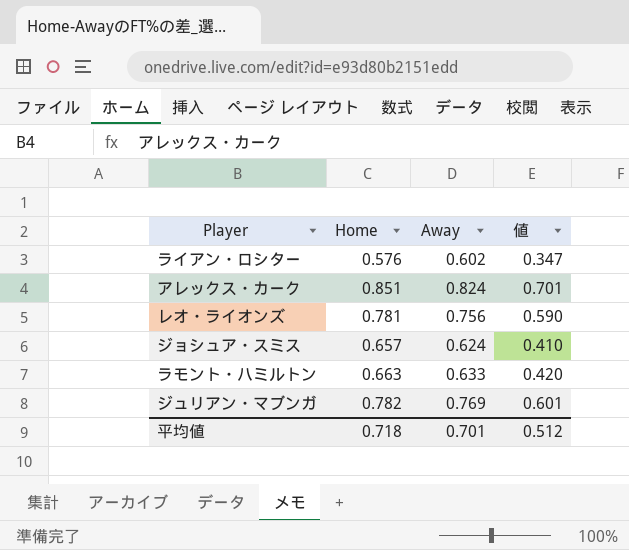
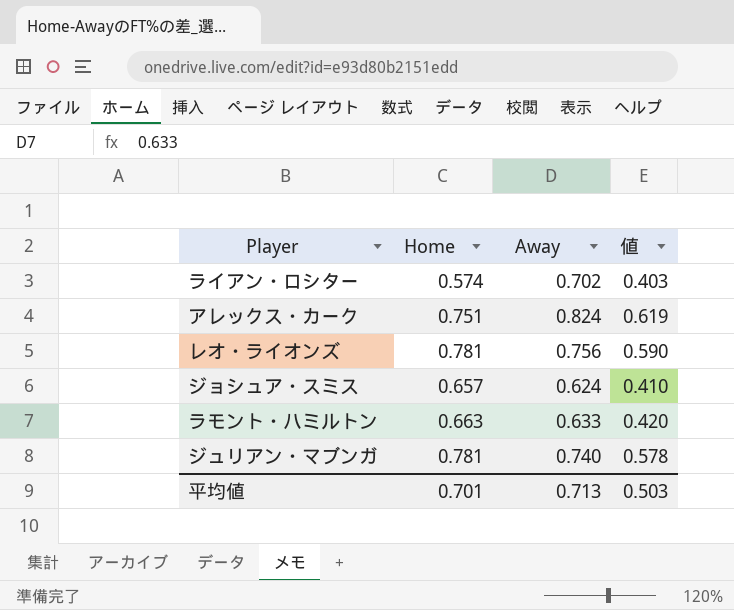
ライアン・ロシター | Home: 0.576 -> 0.574
ライアン・ロシター | Away: 0.602 -> 0.702
ライアン・ロシター | 値: 0.347 -> 0.403
アレックス・カーク | Home: 0.851 -> 0.751
アレックス・カーク | 値: 0.701 -> 0.619
ジュリアン・マブンガ | Home: 0.782 -> 0.781
ジュリアン・マブンガ | Away: 0.769 -> 0.740
ジュリアン・マブンガ | 値: 0.601 -> 0.578
平均値 | Home: 0.718 -> 0.701
平均値 | Away: 0.701 -> 0.713
平均値 | 値: 0.512 -> 0.503

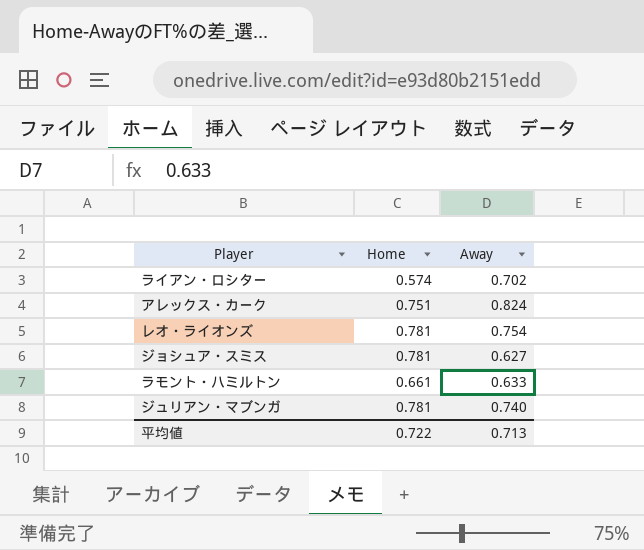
column 値 | formula: [Home] * [Away] -> none
レオ・ライオンズ | Away: 0.756 -> 0.754
ジョシュア・スミス | Home: 0.657 -> 0.781
ジョシュア・スミス | Away: 0.624 -> 0.627
ラモント・ハミルトン | Home: 0.663 -> 0.661
平均値 | Home: 0.701 -> 0.722

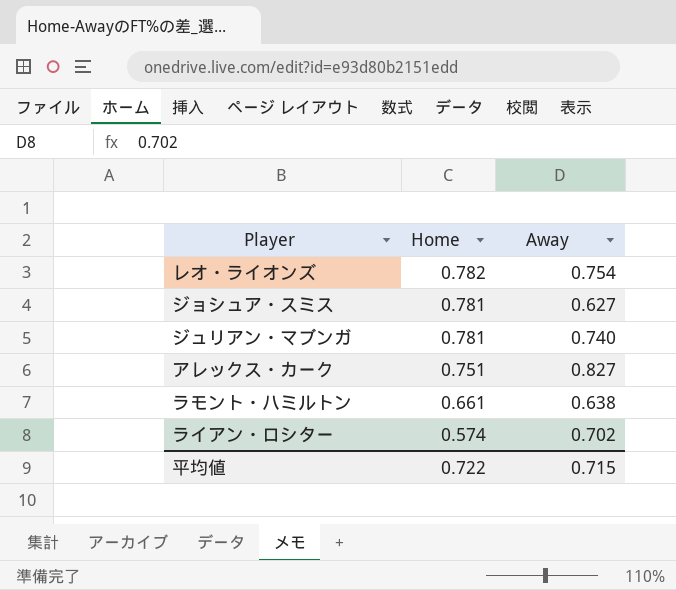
row order: none -> Home descending
レオ・ライオンズ | Home: 0.781 -> 0.782
アレックス・カーク | Away: 0.824 -> 0.827
ラモント・ハミルトン | Away: 0.633 -> 0.638
平均値 | Away: 0.713 -> 0.715

